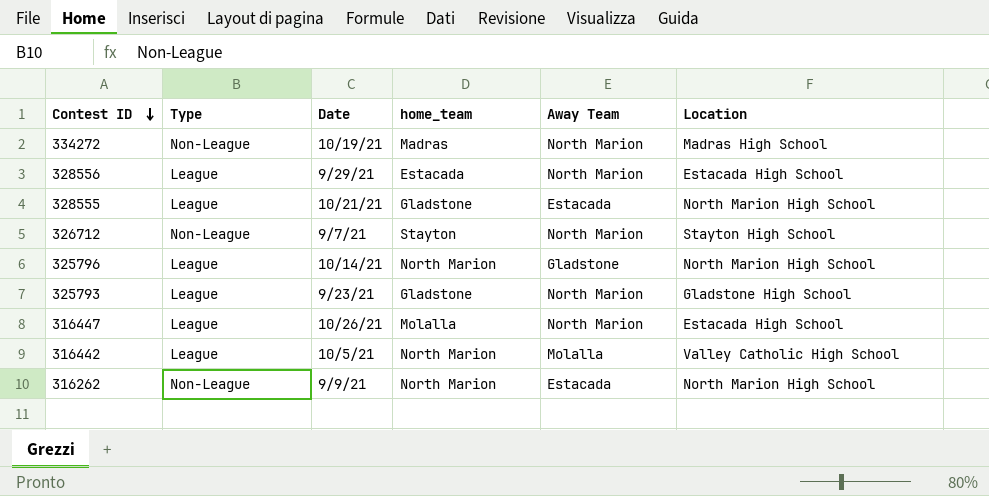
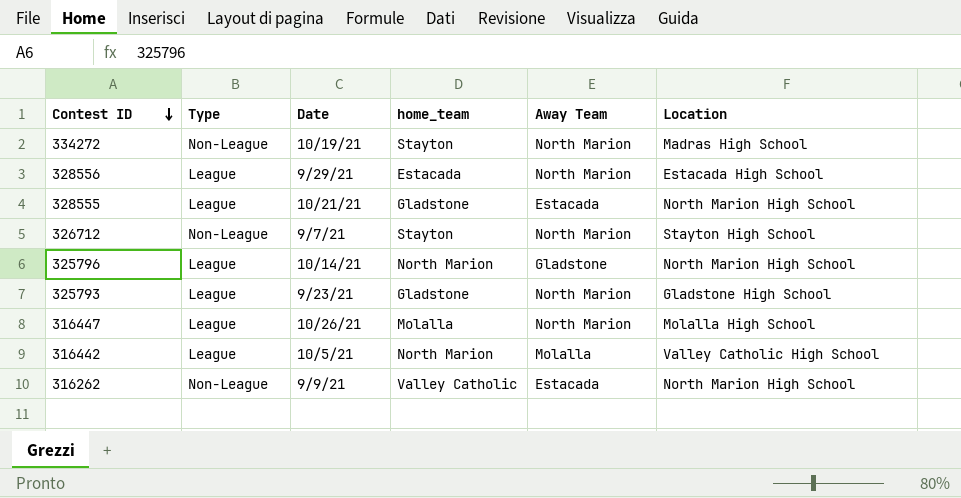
334272 | home_team: Madras -> Stayton
316447 | Location: Estacada High School -> Molalla High School
316262 | home_team: North Marion -> Valley Catholic

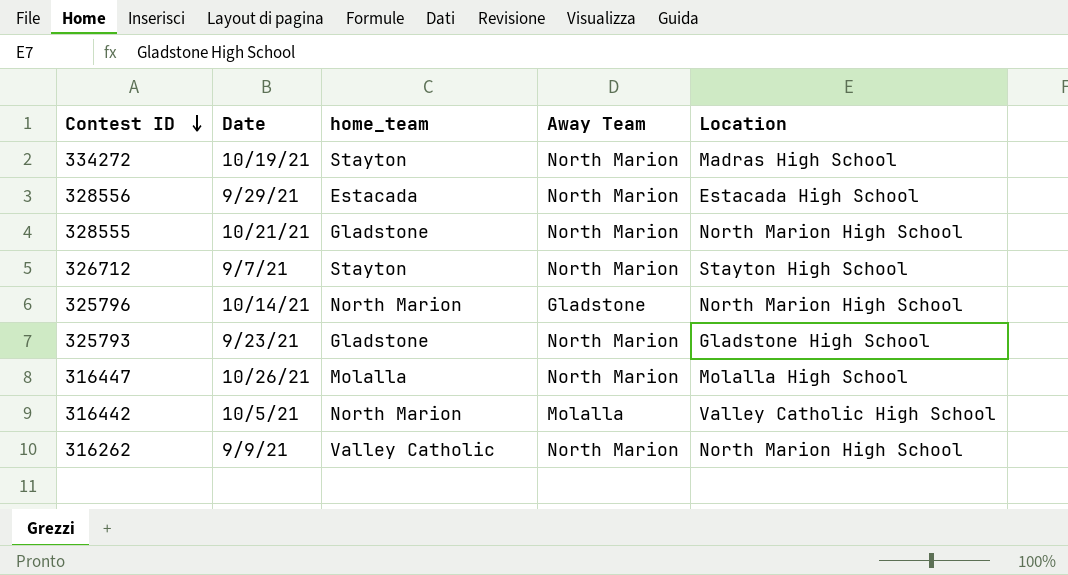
column Type | position: 2 -> none
328555 | Away Team: Estacada -> North Marion
316262 | Away Team: Estacada -> North Marion

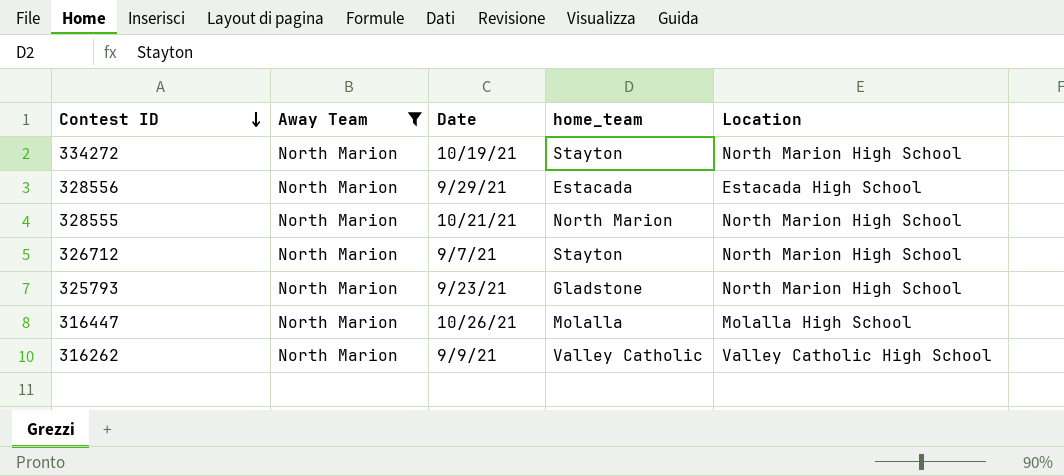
filter: none -> Away Team = North Marion
column Away Team | position: 4 -> 2
334272 | Location: Madras High School -> North Marion High School
328555 | home_team: Gladstone -> North Marion
326712 | Location: Stayton High School -> North Marion High School
325793 | Location: Gladstone High School -> North Marion High School
316262 | Location: North Marion High School -> Valley Catholic High School

